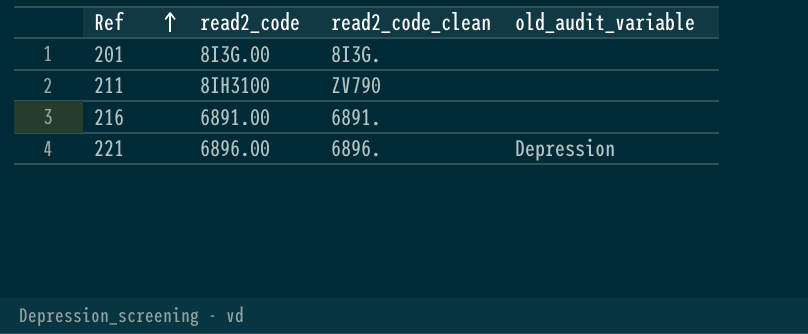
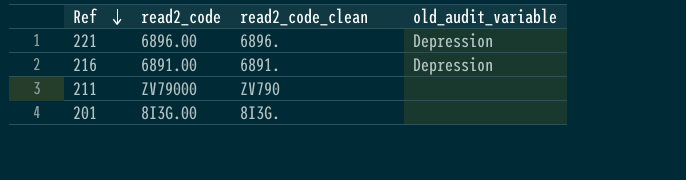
row order: Ref ascending -> Ref descending
216 | old_audit_variable: none -> Depression
211 | read2_code: 8IH3100 -> ZV79000

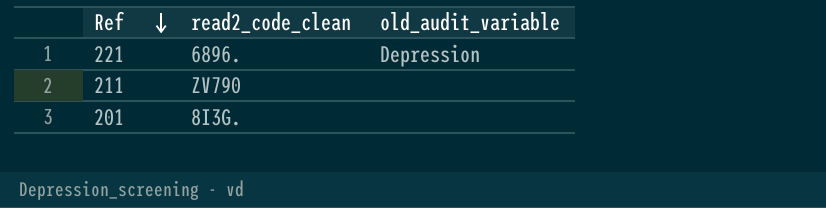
column read2_code | position: 2 -> none
row 216: 6891.00 | 6891. | Depression -> none

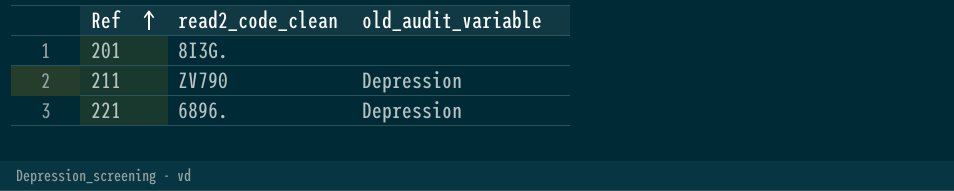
row order: Ref descending -> Ref ascending
211 | old_audit_variable: none -> Depression

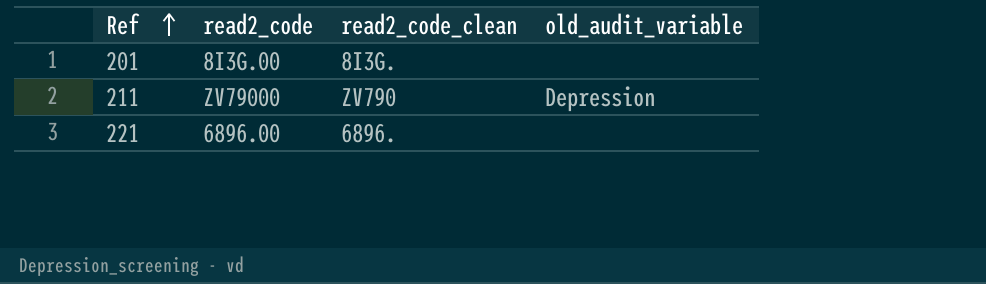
column read2_code | position: none -> 2
221 | old_audit_variable: Depression -> none

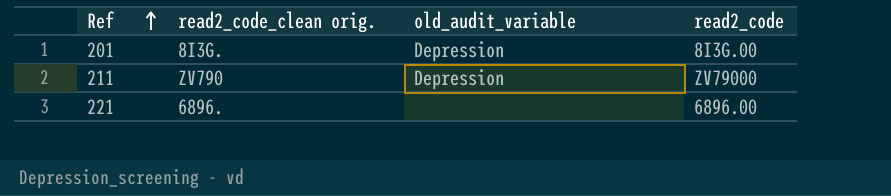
column name: read2_code_clean -> read2_code_clean orig.
column read2_code | position: 2 -> 4
201 | old_audit_variable: none -> Depression

